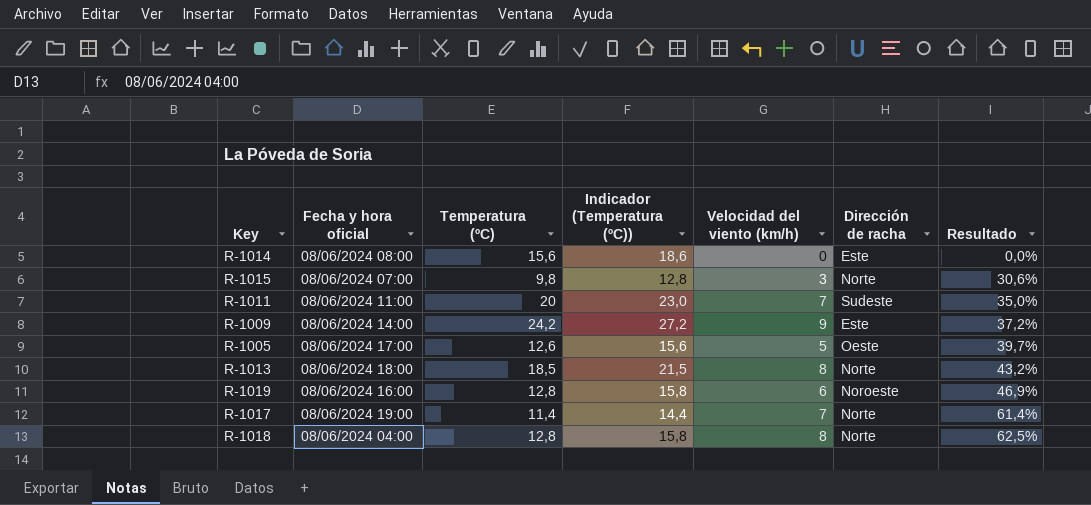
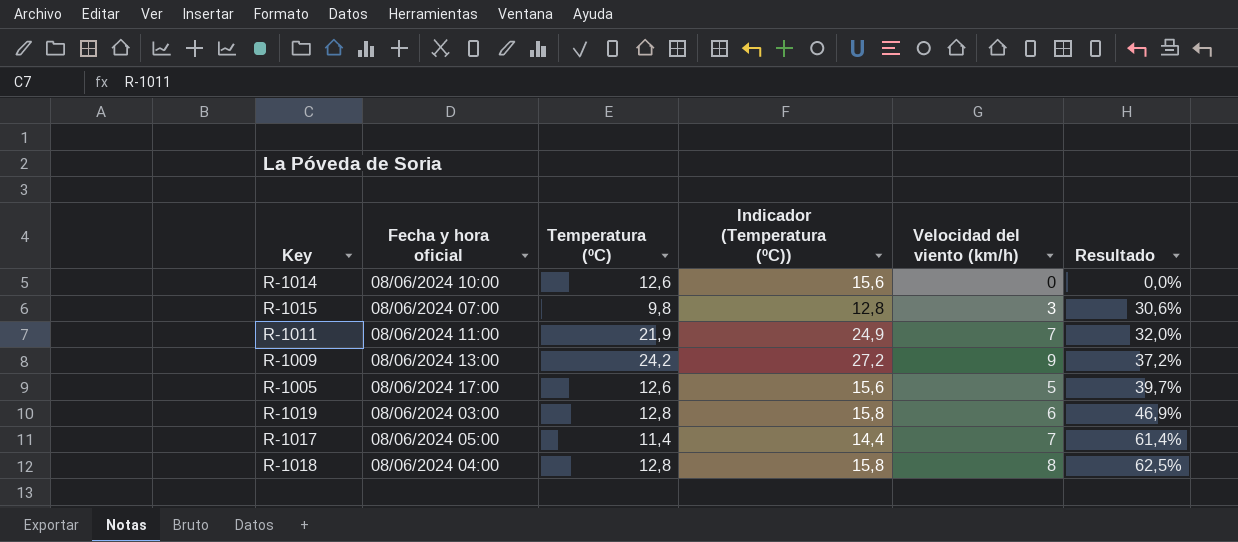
column Dirección de racha | position: 6 -> none
row R-1013: 08/06/2024 18:00 | 18,5 | 21,5 | 8 | Norte | 43,2% -> none
R-1014 | Fecha y hora oficial: 08/06/2024 08:00 -> 08/06/2024 10:00
R-1014 | Temperatura (ºC): 15,6 -> 12,6
R-1014 | Indicador (Temperatura (ºC)): 18,6 -> 15,6
R-1011 | Temperatura (ºC): 20 -> 21,9
R-1011 | Indicador (Temperatura (ºC)): 23,0 -> 24,9
R-1011 | Resultado: 35,0% -> 32,0%
R-1009 | Fecha y hora oficial: 08/06/2024 14:00 -> 08/06/2024 13:00
R-1019 | Fecha y hora oficial: 08/06/2024 16:00 -> 08/06/2024 03:00
R-1017 | Fecha y hora oficial: 08/06/2024 19:00 -> 08/06/2024 05:00

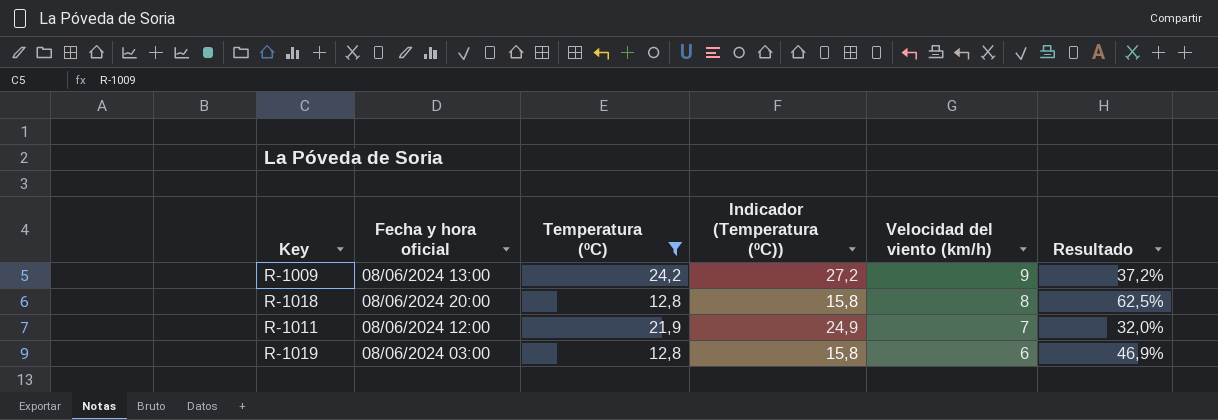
filter: none -> Temperatura (ºC) >= 12,8
row order: Resultado ascending -> Velocidad del viento (km/h) descending
R-1018 | Fecha y hora oficial: 08/06/2024 04:00 -> 08/06/2024 20:00
R-1011 | Fecha y hora oficial: 08/06/2024 11:00 -> 08/06/2024 12:00

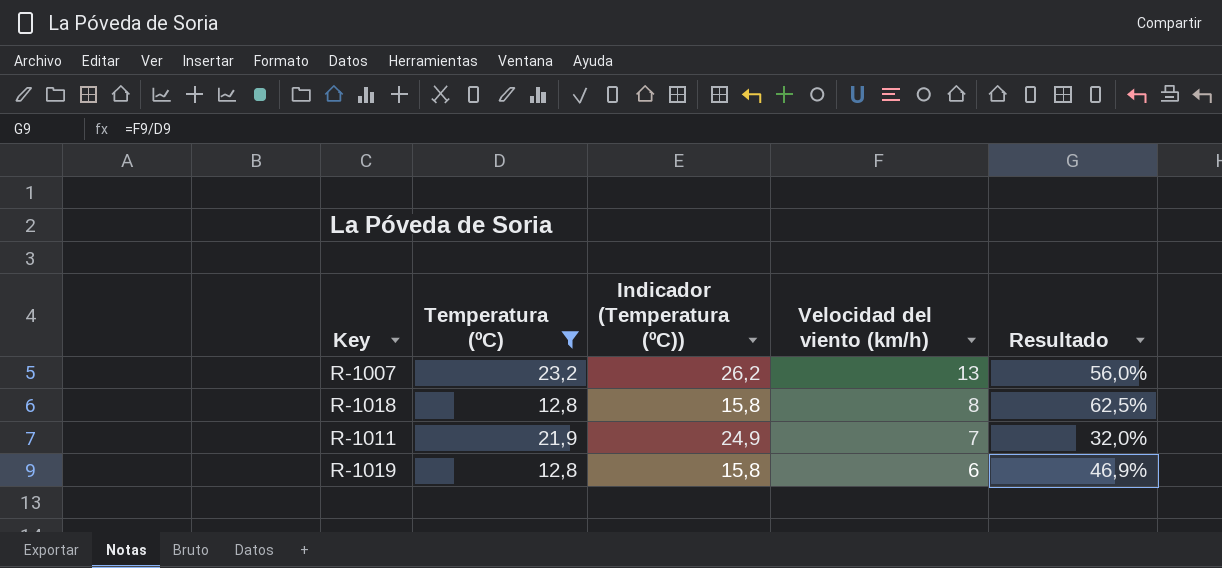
column Fecha y hora oficial | position: 2 -> none
row R-1009: 08/06/2024 13:00 | 24,2 | 27,2 | 9 | 37,2% -> none
row R-1007: none -> 23,2 | 26,2 | 13 | 56,0%

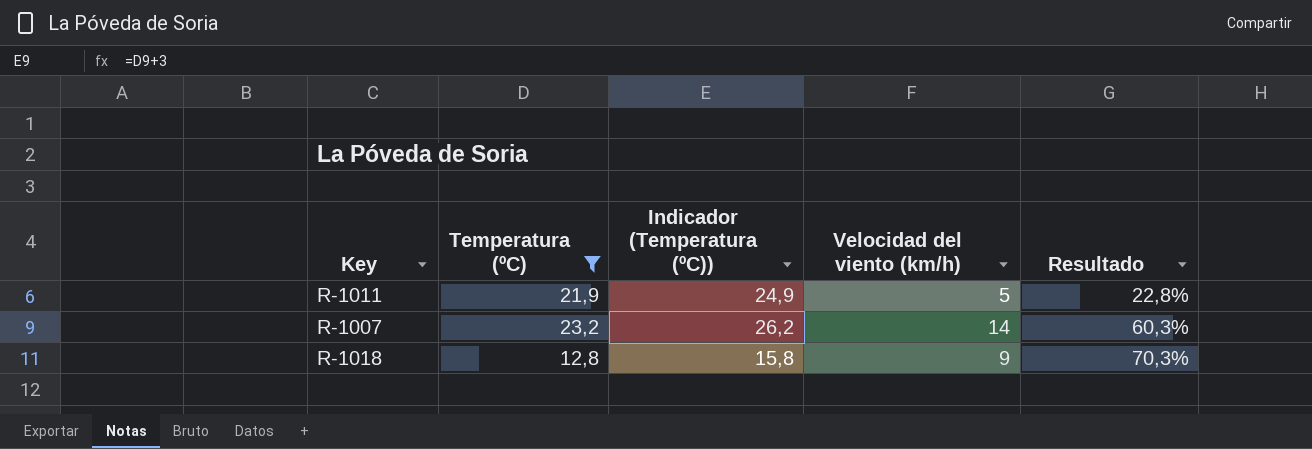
row order: Velocidad del viento (km/h) descending -> Resultado ascending
row R-1019: 12,8 | 15,8 | 6 | 46,9% -> none
R-1011 | Velocidad del viento (km/h): 7 -> 5
R-1011 | Resultado: 32,0% -> 22,8%
R-1007 | Velocidad del viento (km/h): 13 -> 14
R-1007 | Resultado: 56,0% -> 60,3%
R-1018 | Velocidad del viento (km/h): 8 -> 9
R-1018 | Resultado: 62,5% -> 70,3%

